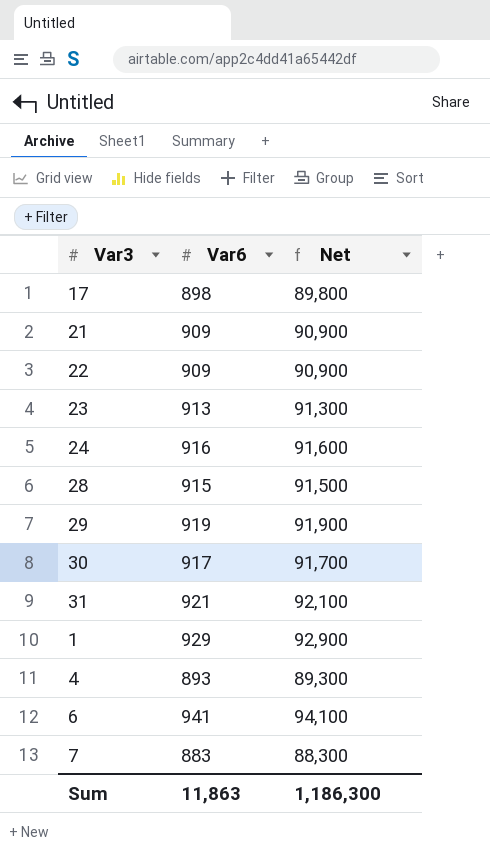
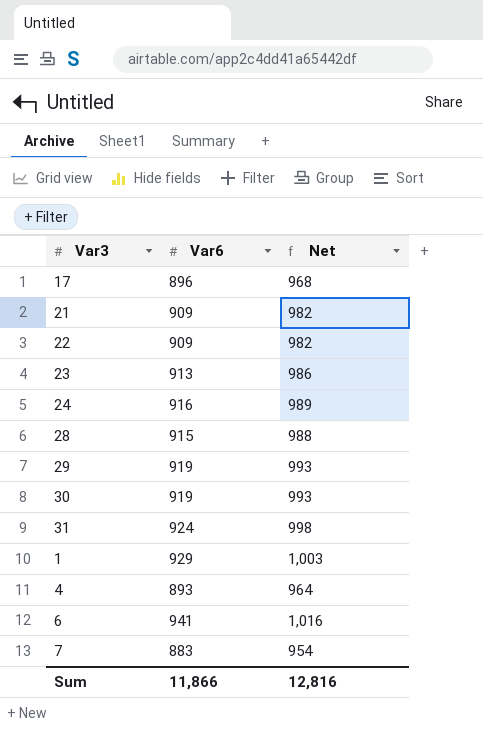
column Net | formula: [Var6] * 100 -> [Var6] * 1.08
17 | Var6: 898 -> 896
30 | Var6: 917 -> 919
31 | Var6: 921 -> 924
Sum | Var6: 11,863 -> 11,866
Sum | Net: 1,186,300 -> 12,816

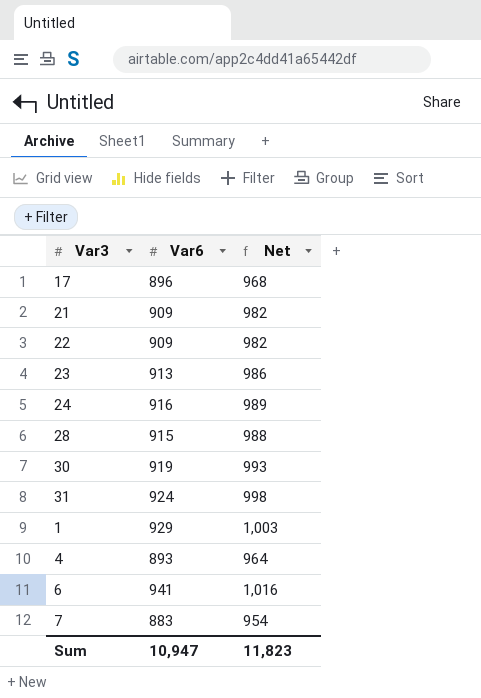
row 29: 919 | 993 -> none
Sum | Var6: 11,866 -> 10,947
Sum | Net: 12,816 -> 11,823

